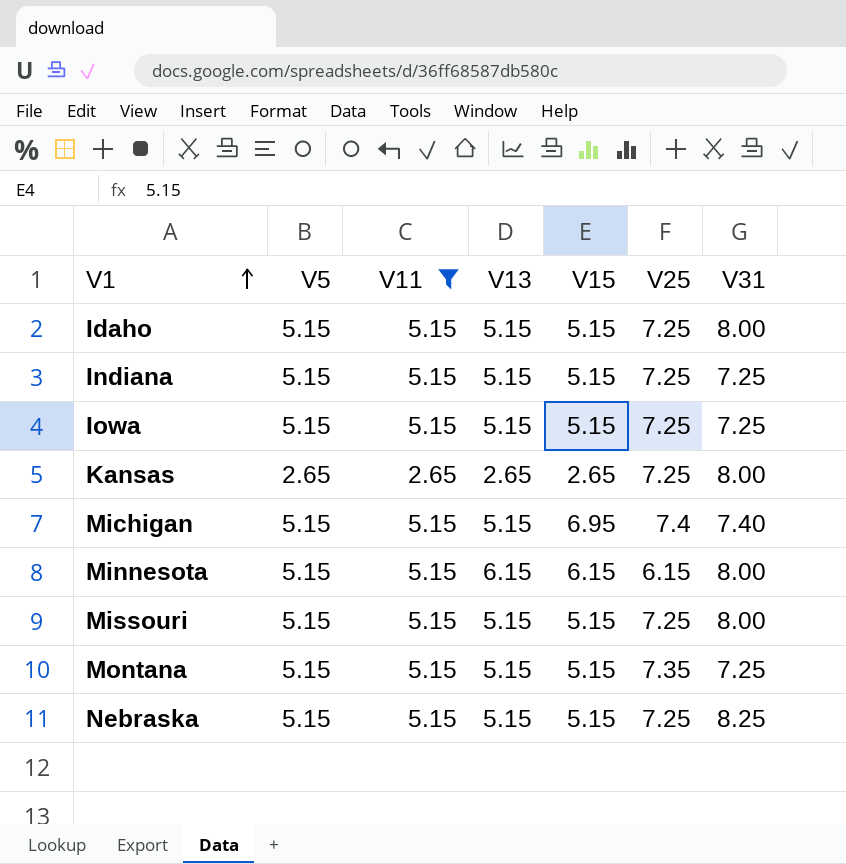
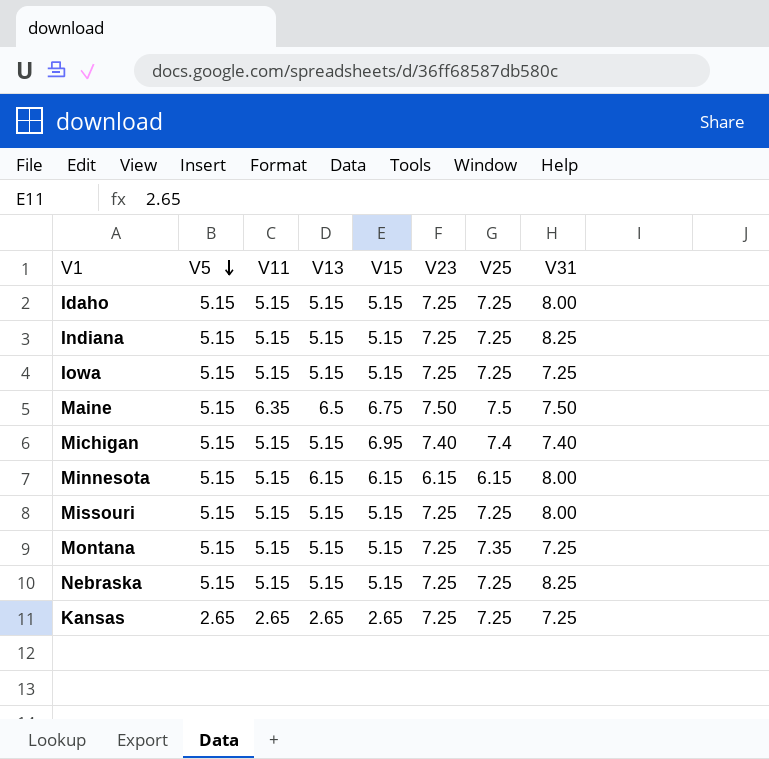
filter: V11 != 6.35 -> none
row order: V1 ascending -> V5 descending
column V23 | position: none -> 6
Indiana | V31: 7.25 -> 8.25
Kansas | V31: 8.00 -> 7.25

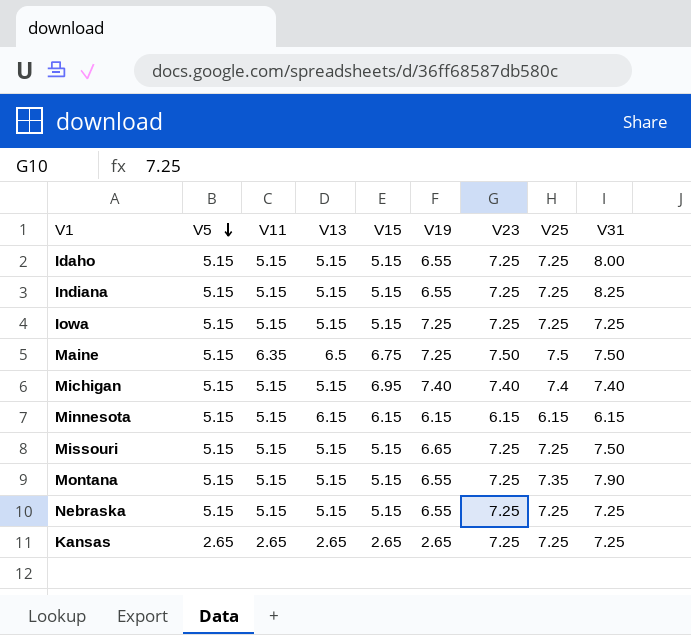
column V19 | position: none -> 6
Minnesota | V31: 8.00 -> 6.15
Missouri | V31: 8.00 -> 7.50
Montana | V31: 7.25 -> 7.90
Nebraska | V31: 8.25 -> 7.25

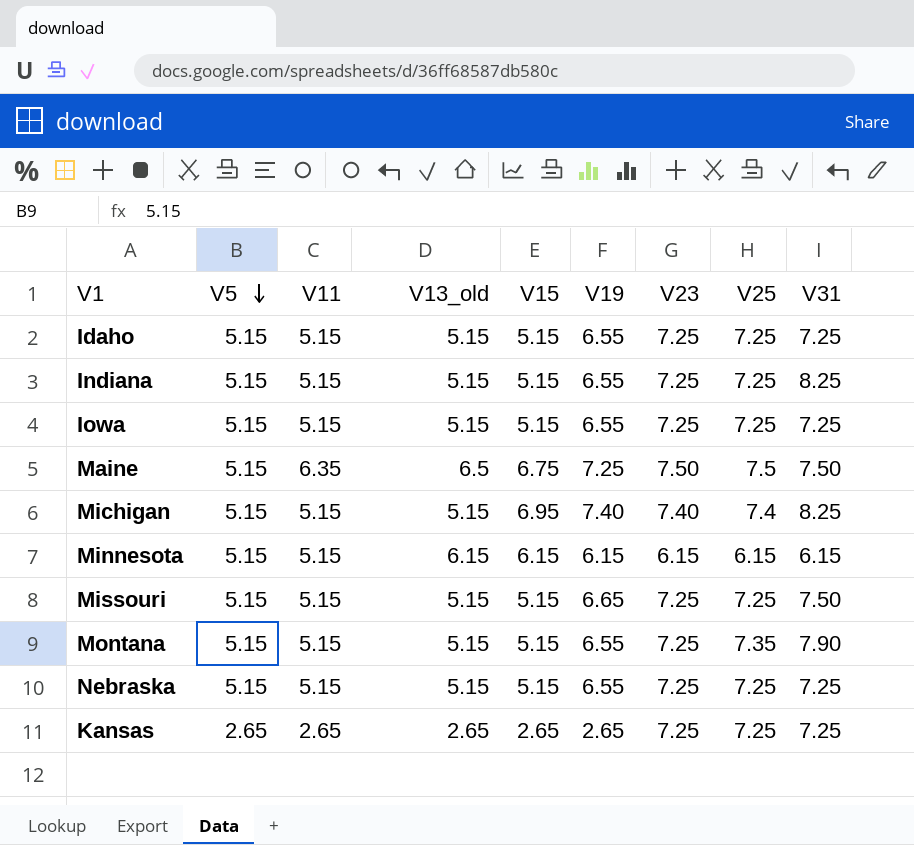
column name: V13 -> V13_old
Idaho | V31: 8.00 -> 7.25
Iowa | V19: 7.25 -> 6.55
Michigan | V31: 7.40 -> 8.25

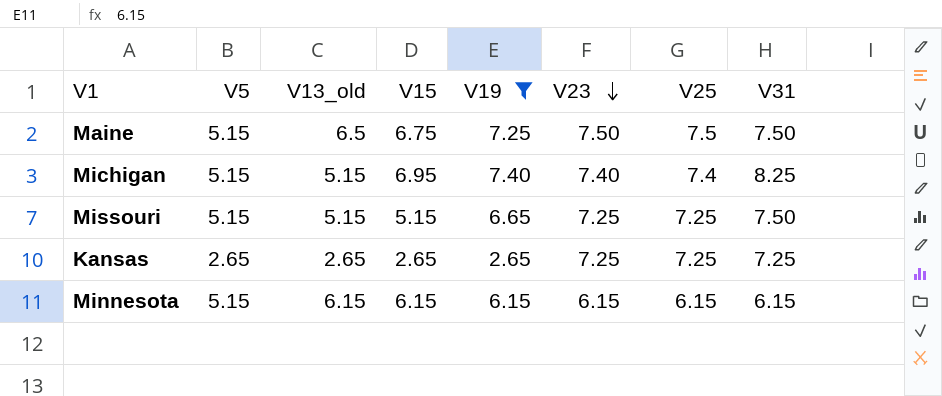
filter: none -> V19 != 6.55
row order: V5 descending -> V23 descending
column V11 | position: 3 -> none

